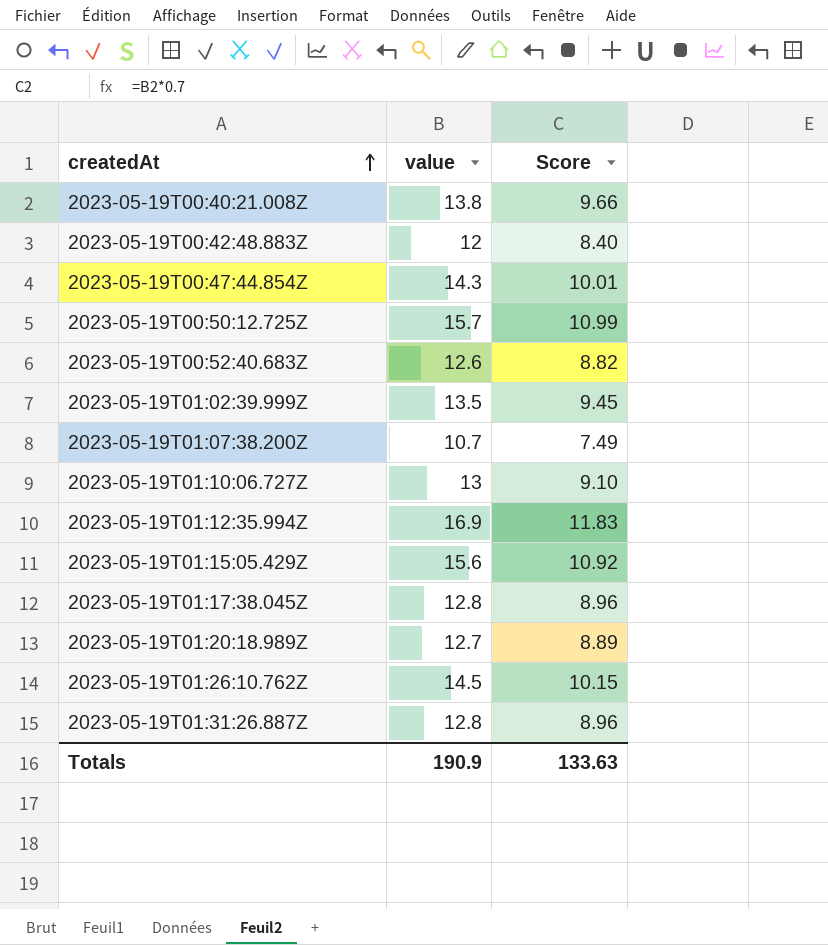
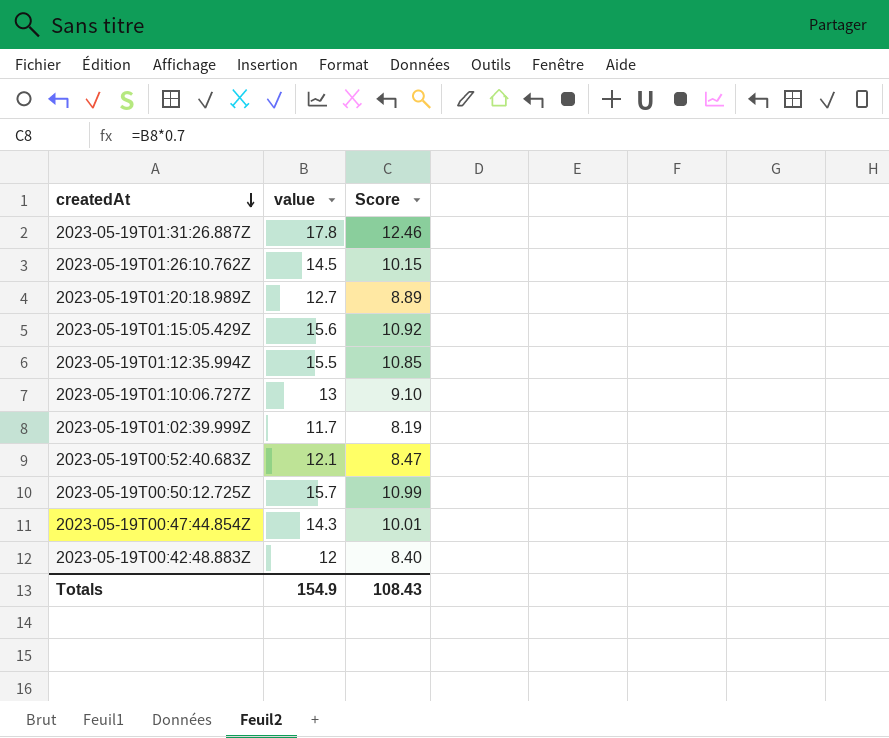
row order: createdAt ascending -> createdAt descending
row 2023-05-19T00:40:21.008Z: 13.8 | 9.66 -> none
row 2023-05-19T01:07:38.200Z: 10.7 | 7.49 -> none
row 2023-05-19T01:17:38.045Z: 12.8 | 8.96 -> none
2023-05-19T01:31:26.887Z | value: 12.8 -> 17.8
2023-05-19T01:31:26.887Z | Score: 8.96 -> 12.46
2023-05-19T01:12:35.994Z | value: 16.9 -> 15.5
2023-05-19T01:12:35.994Z | Score: 11.83 -> 10.85
2023-05-19T01:02:39.999Z | value: 13.5 -> 11.7
2023-05-19T01:02:39.999Z | Score: 9.45 -> 8.19
2023-05-19T00:52:40.683Z | value: 12.6 -> 12.1
2023-05-19T00:52:40.683Z | Score: 8.82 -> 8.47
Totals | value: 190.9 -> 154.9
Totals | Score: 133.63 -> 108.43

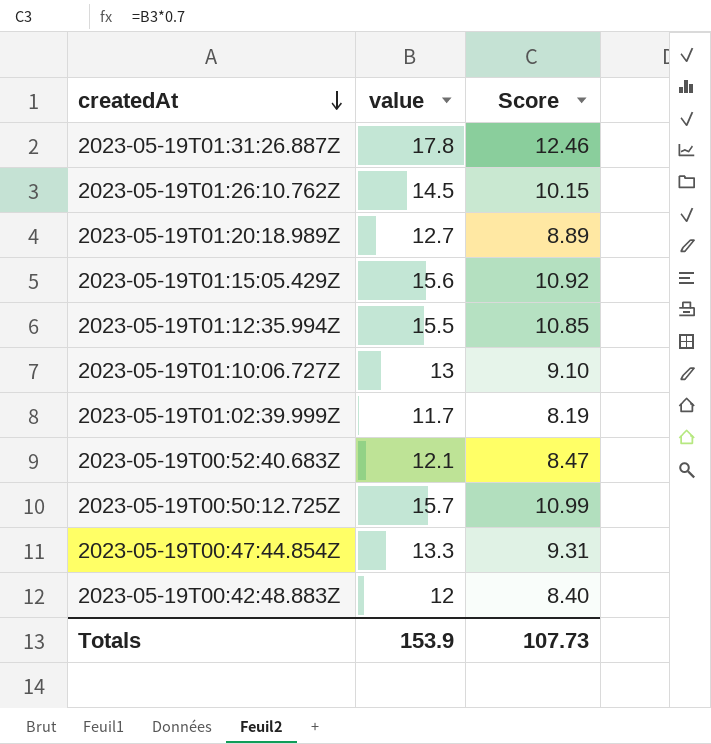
2023-05-19T00:47:44.854Z | value: 14.3 -> 13.3
2023-05-19T00:47:44.854Z | Score: 10.01 -> 9.31
Totals | value: 154.9 -> 153.9
Totals | Score: 108.43 -> 107.73

